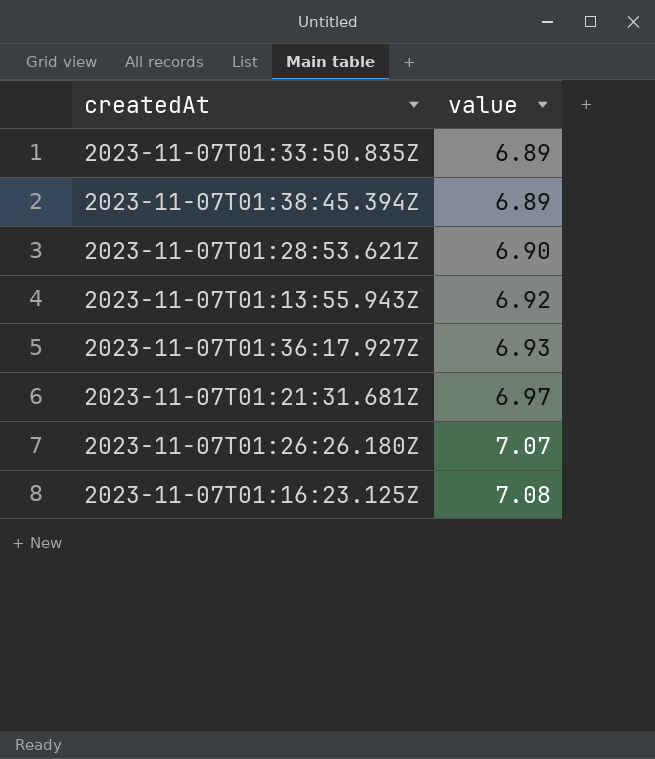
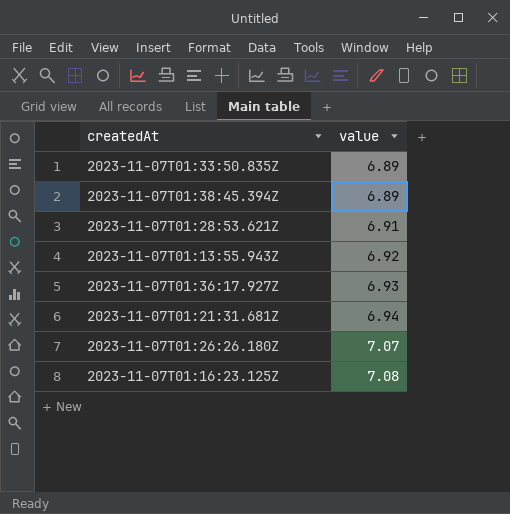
2023-11-07T01:28:53.621Z | value: 6.90 -> 6.91
2023-11-07T01:21:31.681Z | value: 6.97 -> 6.94

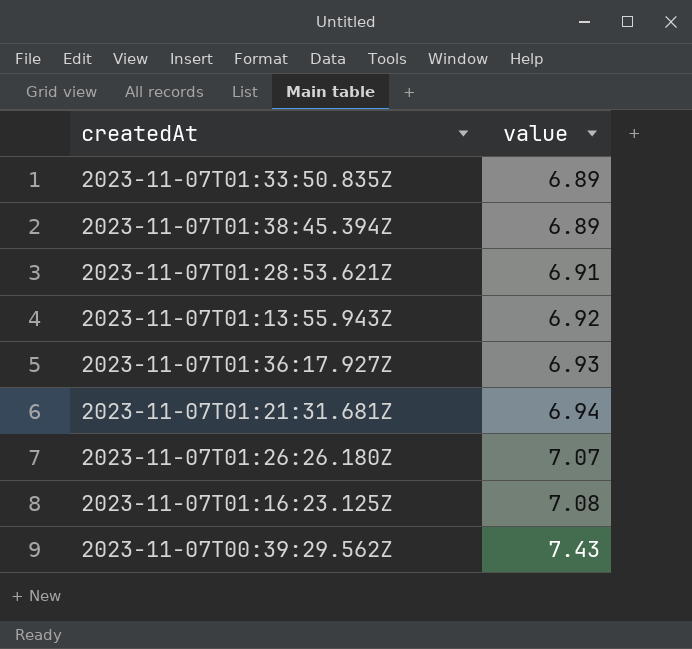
row 2023-11-07T00:39:29.562Z: none -> 7.43

